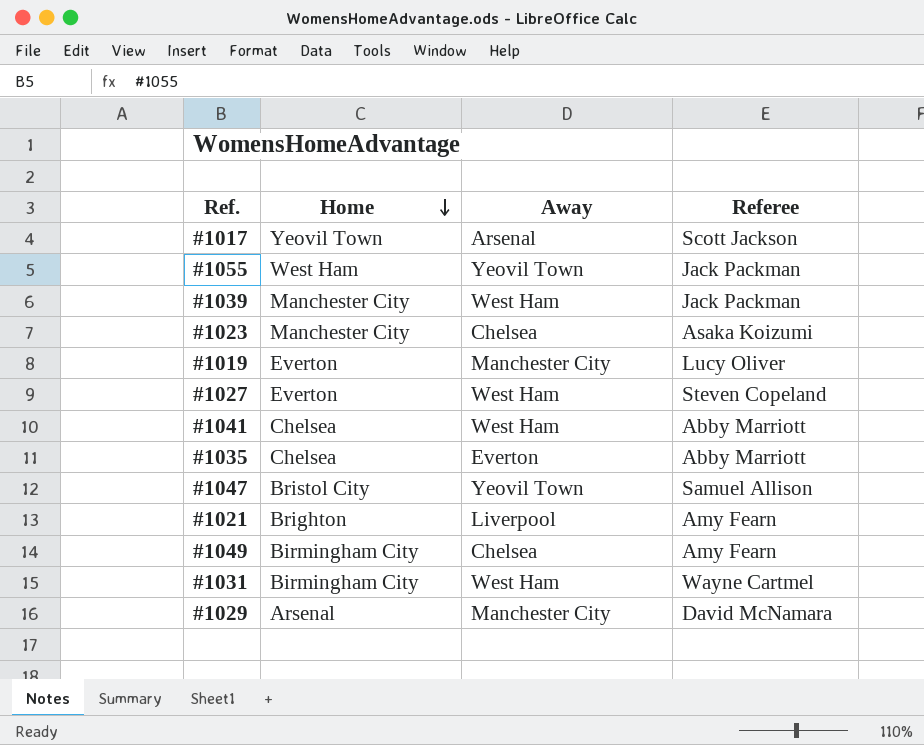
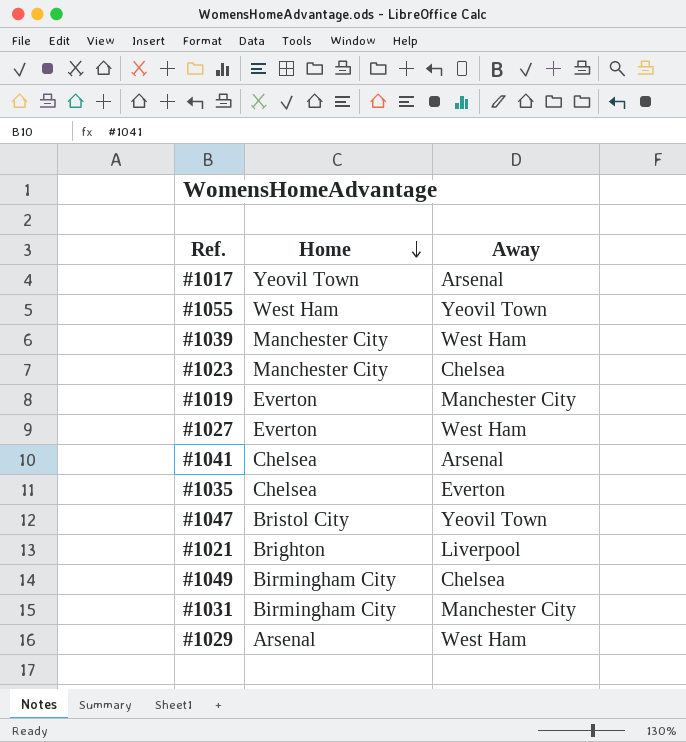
column Referee | position: 4 -> none
#1041 | Away: West Ham -> Arsenal
#1031 | Away: West Ham -> Manchester City
#1029 | Away: Manchester City -> West Ham

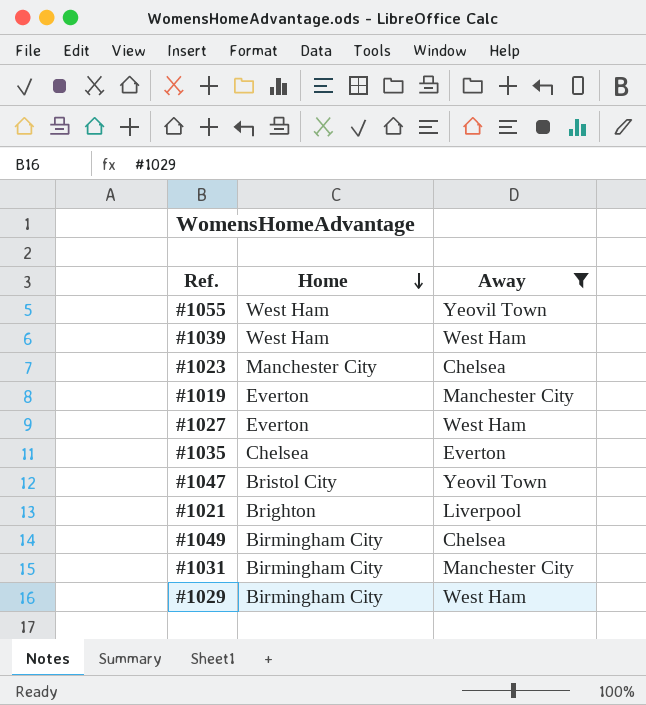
filter: none -> Away != Arsenal
#1039 | Home: Manchester City -> West Ham
#1029 | Home: Arsenal -> Birmingham City

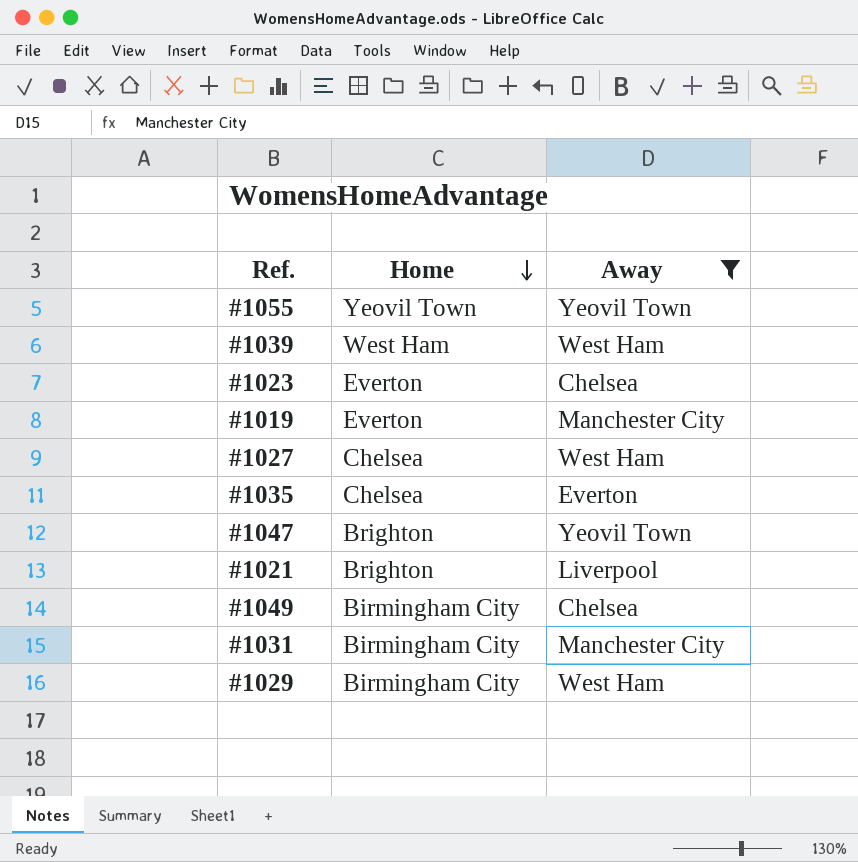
#1055 | Home: West Ham -> Yeovil Town
#1023 | Home: Manchester City -> Everton
#1027 | Home: Everton -> Chelsea
#1047 | Home: Bristol City -> Brighton

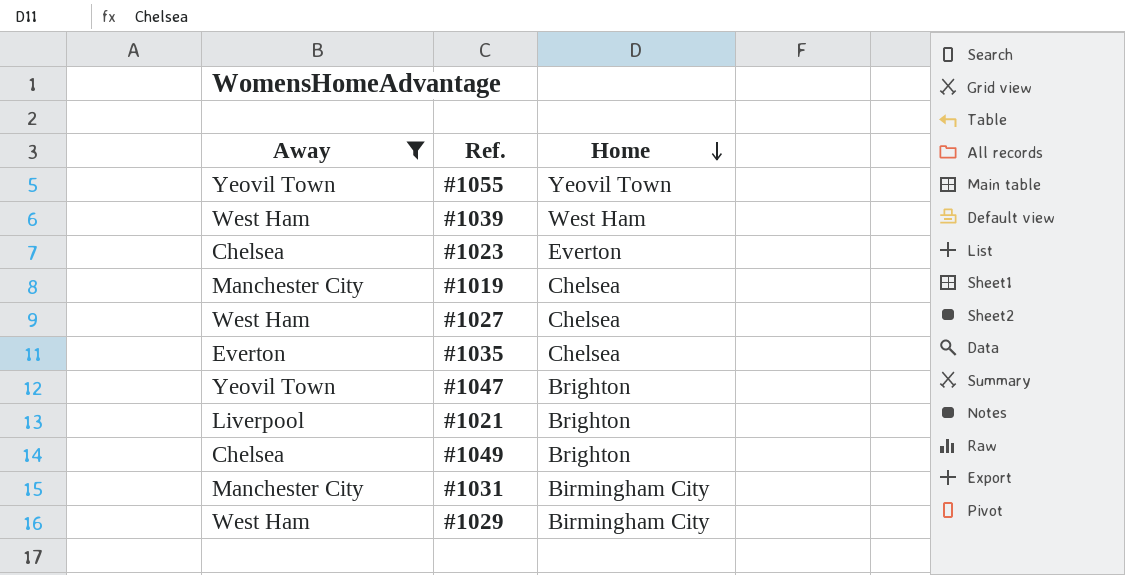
column Away | position: 3 -> 1
#1019 | Home: Everton -> Chelsea
#1049 | Home: Birmingham City -> Brighton

